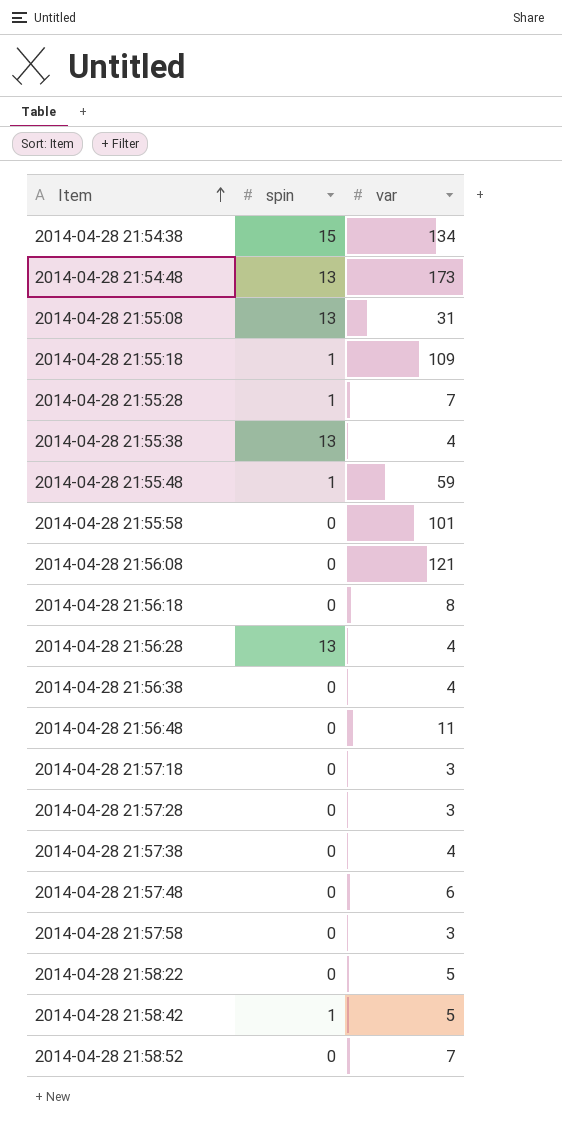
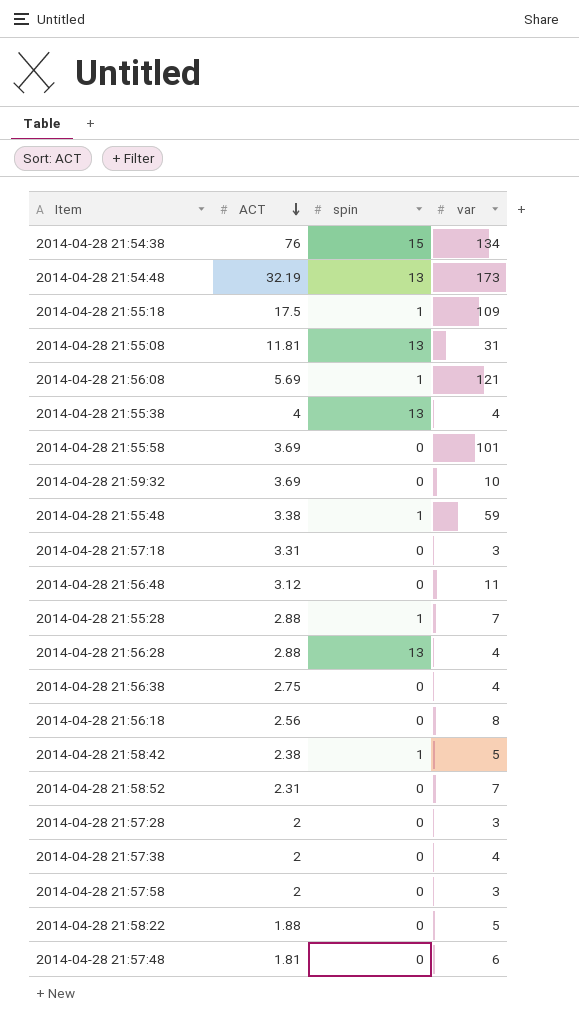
row order: Item ascending -> ACT descending
column ACT | position: none -> 2
2014-04-28 21:56:08 | spin: 0 -> 1
row 2014-04-28 21:59:32: none -> 3.69 | 0 | 10

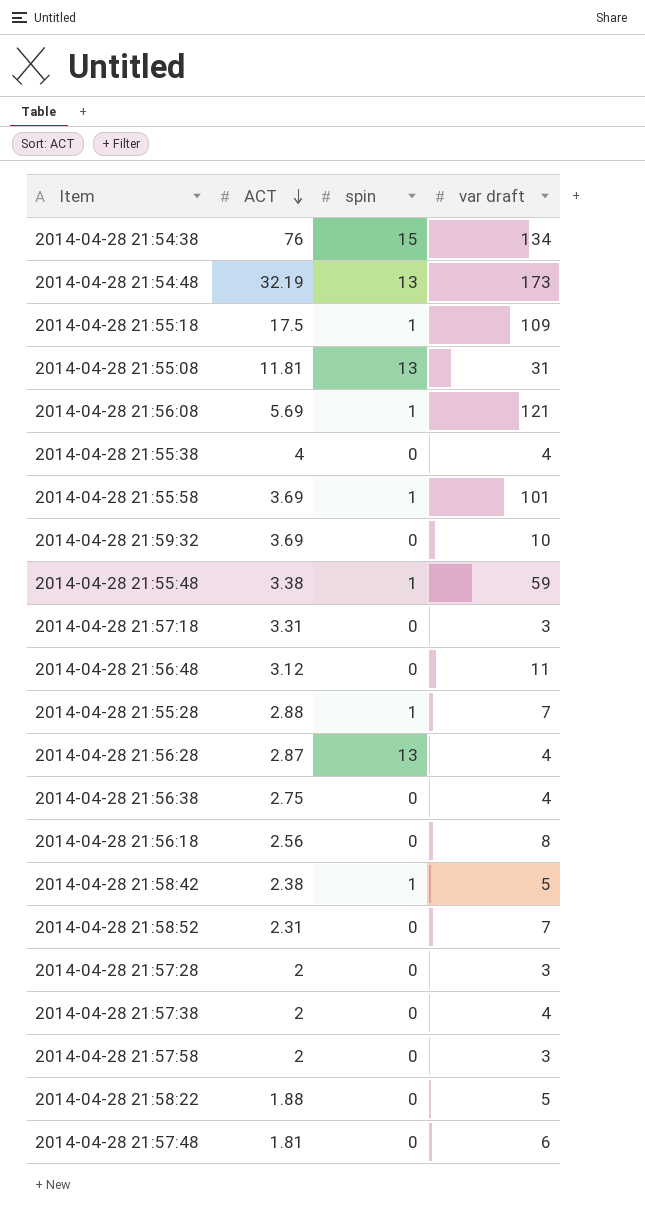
column name: var -> var draft
2014-04-28 21:55:38 | spin: 13 -> 0
2014-04-28 21:55:58 | spin: 0 -> 1
2014-04-28 21:56:28 | ACT: 2.88 -> 2.87

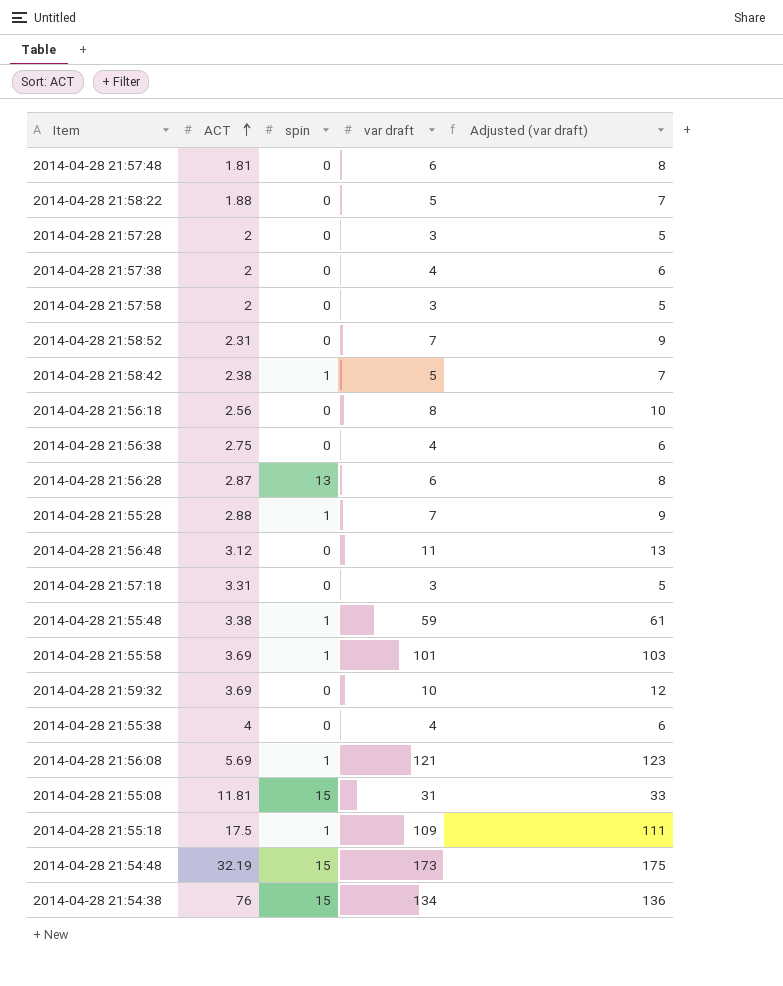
row order: ACT descending -> ACT ascending
column Adjusted (var draft) | formula: none -> [var draft] + 2
2014-04-28 21:56:28 | var draft: 4 -> 6
2014-04-28 21:55:08 | spin: 13 -> 15
2014-04-28 21:54:48 | spin: 13 -> 15

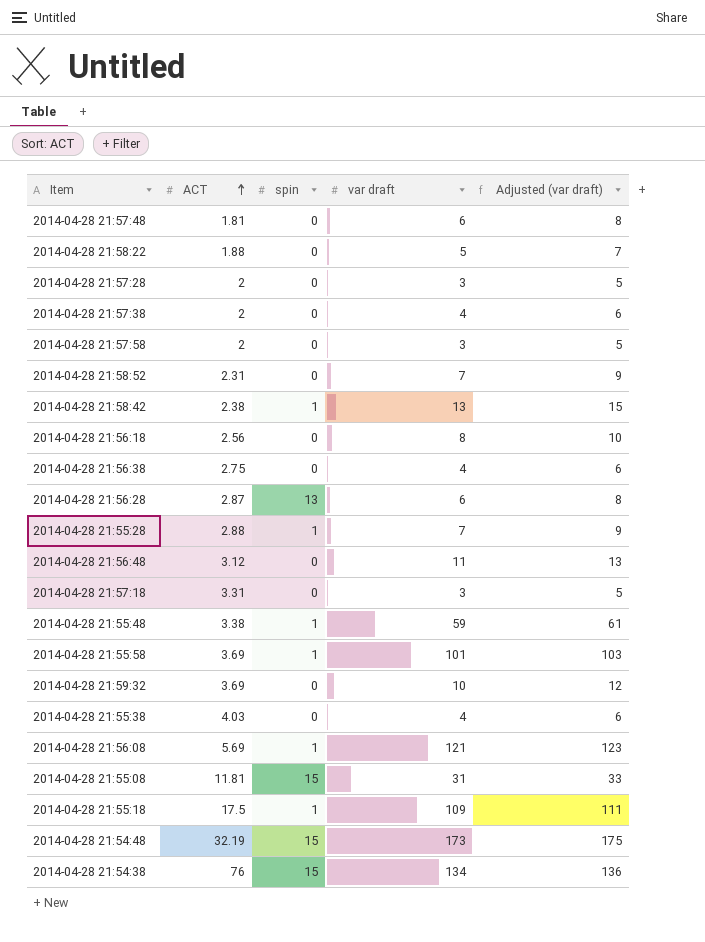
2014-04-28 21:58:42 | var draft: 5 -> 13
2014-04-28 21:58:42 | Adjusted (var draft): 7 -> 15
2014-04-28 21:55:38 | ACT: 4 -> 4.03

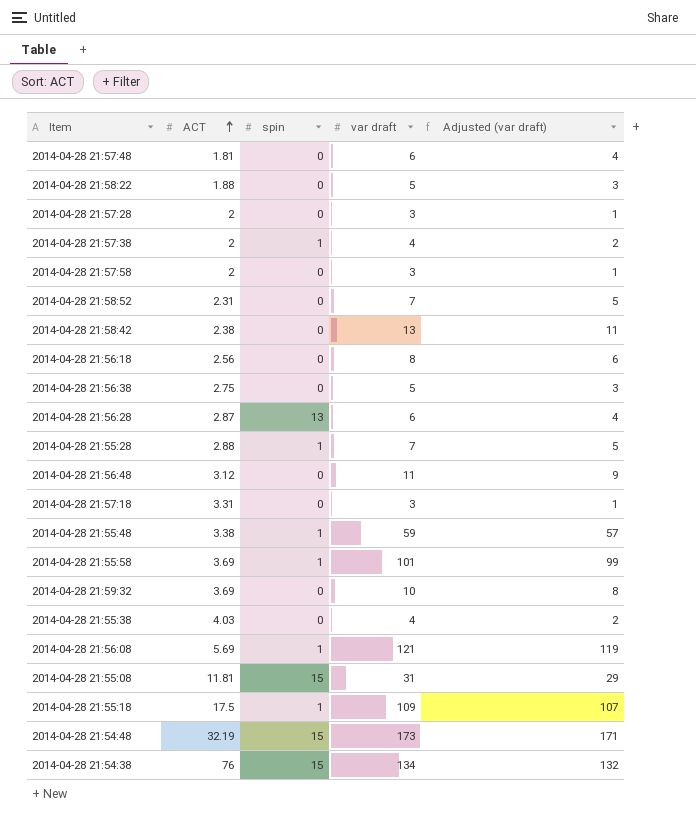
column Adjusted (var draft) | formula: [var draft] + 2 -> [var draft] - 2
2014-04-28 21:57:38 | spin: 0 -> 1
2014-04-28 21:58:42 | spin: 1 -> 0
2014-04-28 21:56:38 | var draft: 4 -> 5

